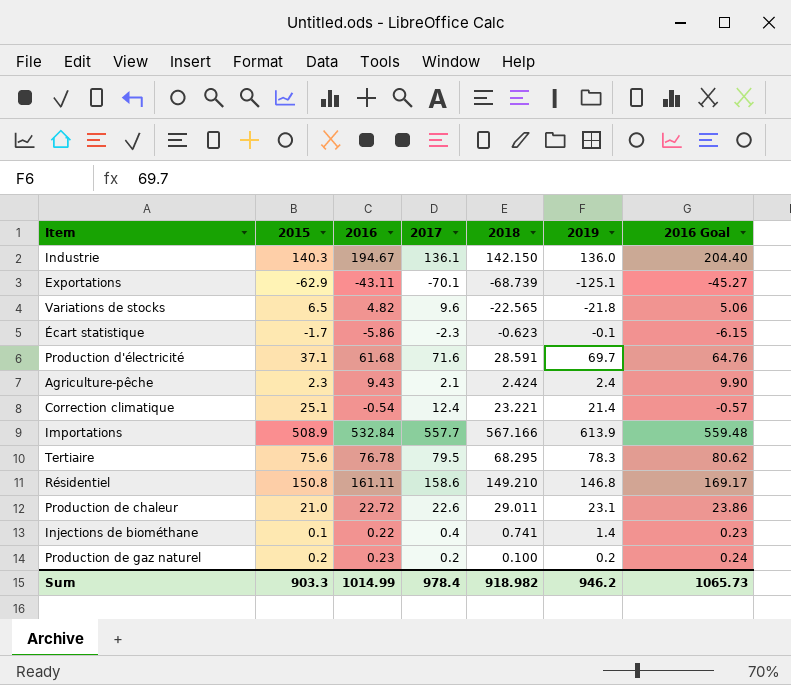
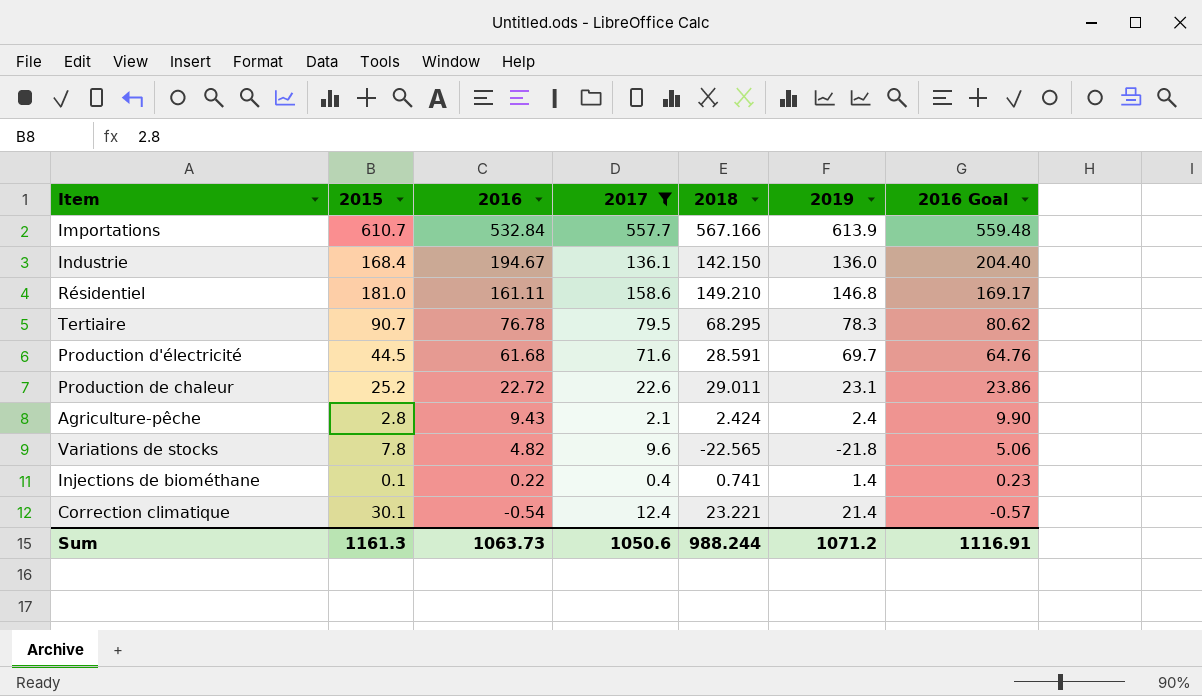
filter: none -> 2017 >= 0.4
row order: none -> 2016 descending
Importations | 2015: 508.9 -> 610.7
Industrie | 2015: 140.3 -> 168.4
Résidentiel | 2015: 150.8 -> 181.0
Tertiaire | 2015: 75.6 -> 90.7
Production d'électricité | 2015: 37.1 -> 44.5
Production de chaleur | 2015: 21.0 -> 25.2
Agriculture-pêche | 2015: 2.3 -> 2.8
Variations de stocks | 2015: 6.5 -> 7.8
Correction climatique | 2015: 25.1 -> 30.1
Sum | 2015: 903.3 -> 1161.3
Sum | 2016: 1014.99 -> 1063.73
Sum | 2017: 978.4 -> 1050.6
Sum | 2018: 918.982 -> 988.244
Sum | 2019: 946.2 -> 1071.2
Sum | 2016 Goal: 1065.73 -> 1116.91

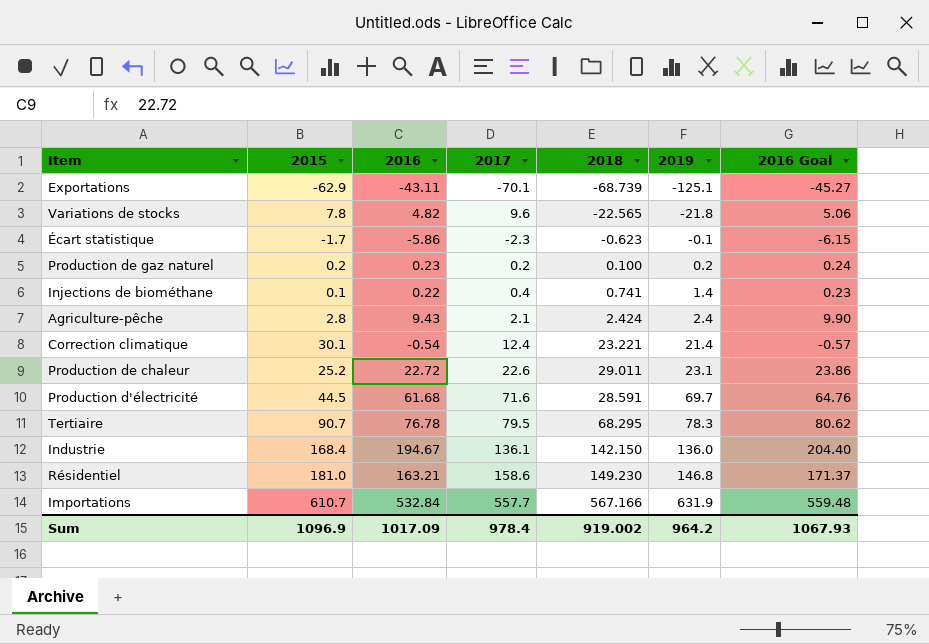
filter: 2017 >= 0.4 -> none
row order: 2016 descending -> 2019 ascending
Résidentiel | 2016: 161.11 -> 163.21
Résidentiel | 2018: 149.210 -> 149.230
Résidentiel | 2016 Goal: 169.17 -> 171.37
Importations | 2019: 613.9 -> 631.9
Sum | 2015: 1161.3 -> 1096.9
Sum | 2016: 1063.73 -> 1017.09
Sum | 2017: 1050.6 -> 978.4
Sum | 2018: 988.244 -> 919.002
Sum | 2019: 1071.2 -> 964.2
Sum | 2016 Goal: 1116.91 -> 1067.93

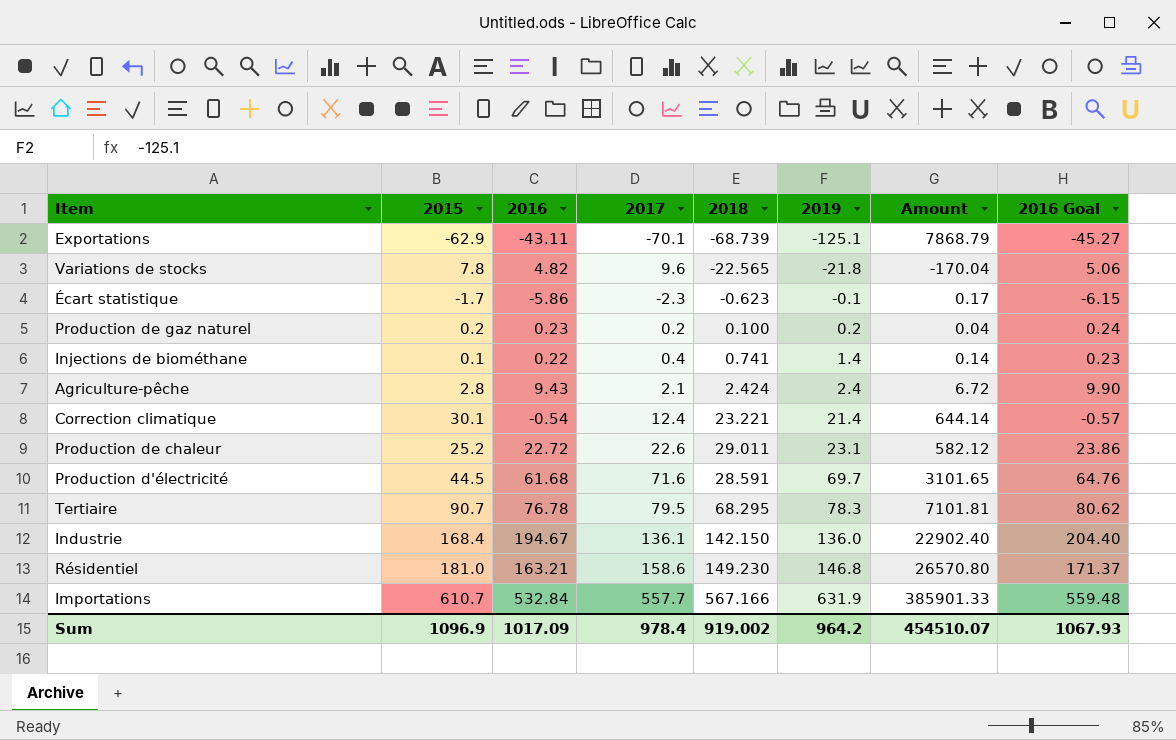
column Amount | formula: none -> [2015] * [2019]

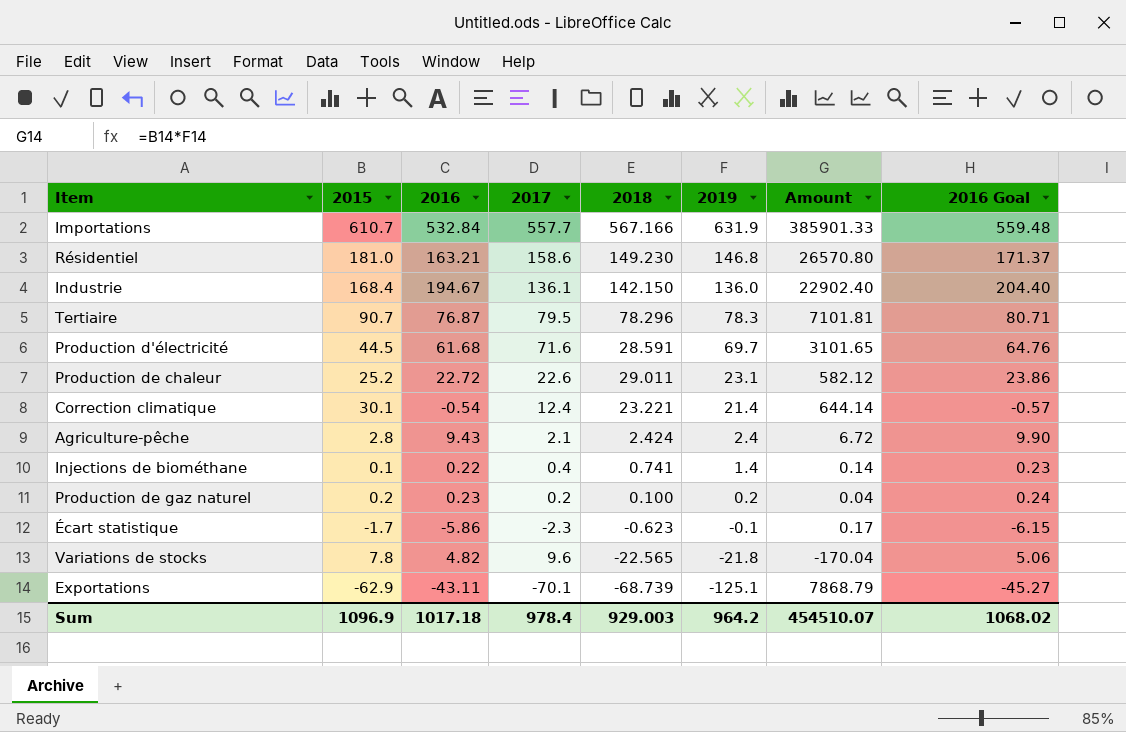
row order: 2019 ascending -> 2019 descending
Tertiaire | 2016: 76.78 -> 76.87
Tertiaire | 2018: 68.295 -> 78.296
Tertiaire | 2016 Goal: 80.62 -> 80.71
Sum | 2016: 1017.09 -> 1017.18
Sum | 2018: 919.002 -> 929.003
Sum | 2016 Goal: 1067.93 -> 1068.02

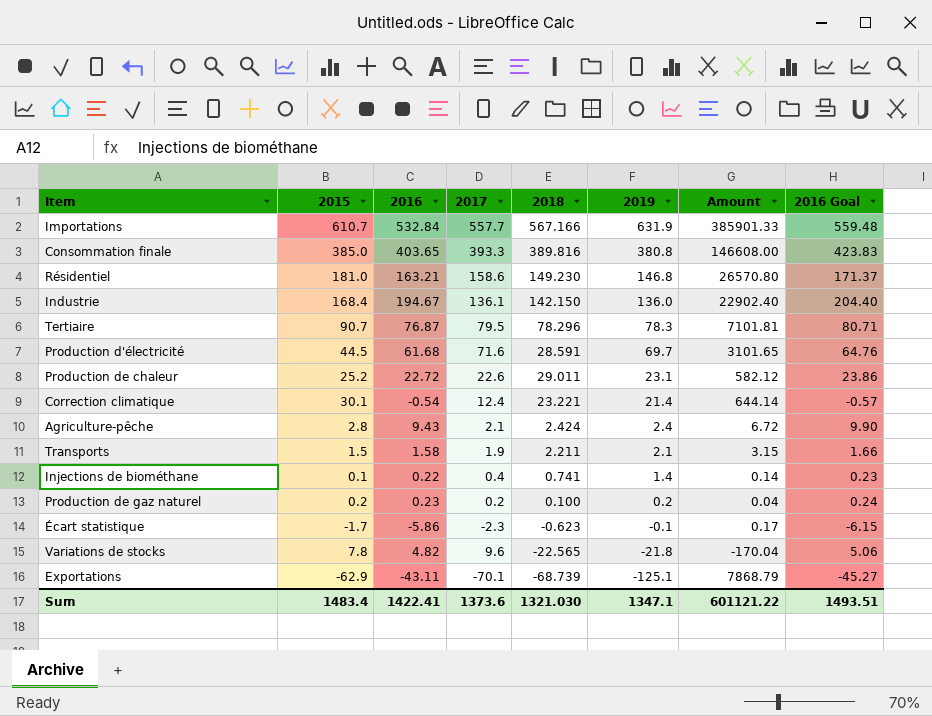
row Consommation finale: none -> 385.0 | 403.65 | 393.3 | 389.816 | 380.8 | 146608.00 | 423.83
row Transports: none -> 1.5 | 1.58 | 1.9 | 2.211 | 2.1 | 3.15 | 1.66
Sum | 2015: 1096.9 -> 1483.4
Sum | 2016: 1017.18 -> 1422.41
Sum | 2017: 978.4 -> 1373.6
Sum | 2018: 929.003 -> 1321.030
Sum | 2019: 964.2 -> 1347.1
Sum | Amount: 454510.07 -> 601121.22
Sum | 2016 Goal: 1068.02 -> 1493.51

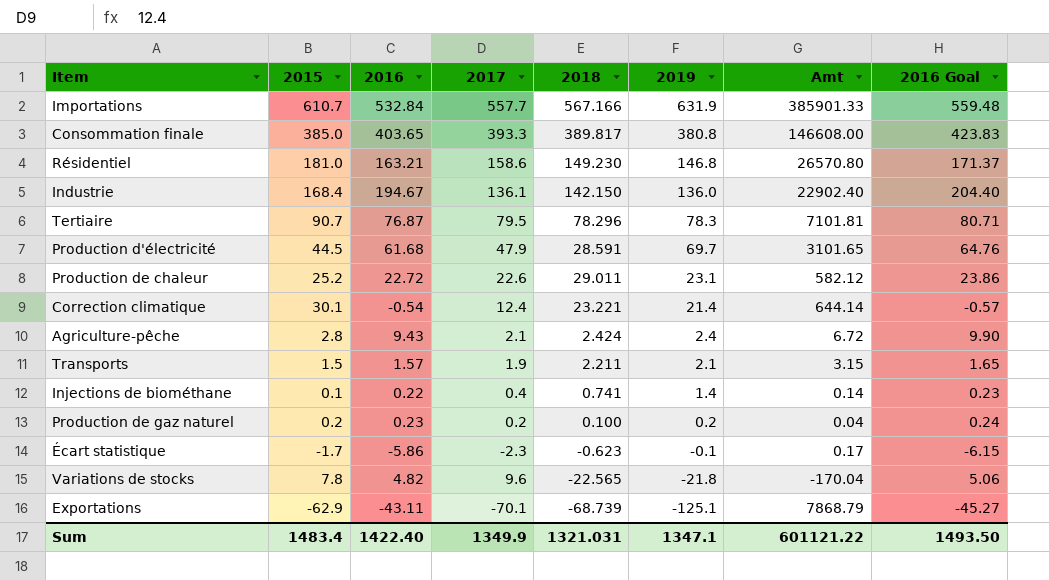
column name: Amount -> Amt
Consommation finale | 2018: 389.816 -> 389.817
Production d'électricité | 2017: 71.6 -> 47.9
Transports | 2016: 1.58 -> 1.57
Transports | 2016 Goal: 1.66 -> 1.65
Sum | 2016: 1422.41 -> 1422.40
Sum | 2017: 1373.6 -> 1349.9
Sum | 2018: 1321.030 -> 1321.031
Sum | 2016 Goal: 1493.51 -> 1493.50

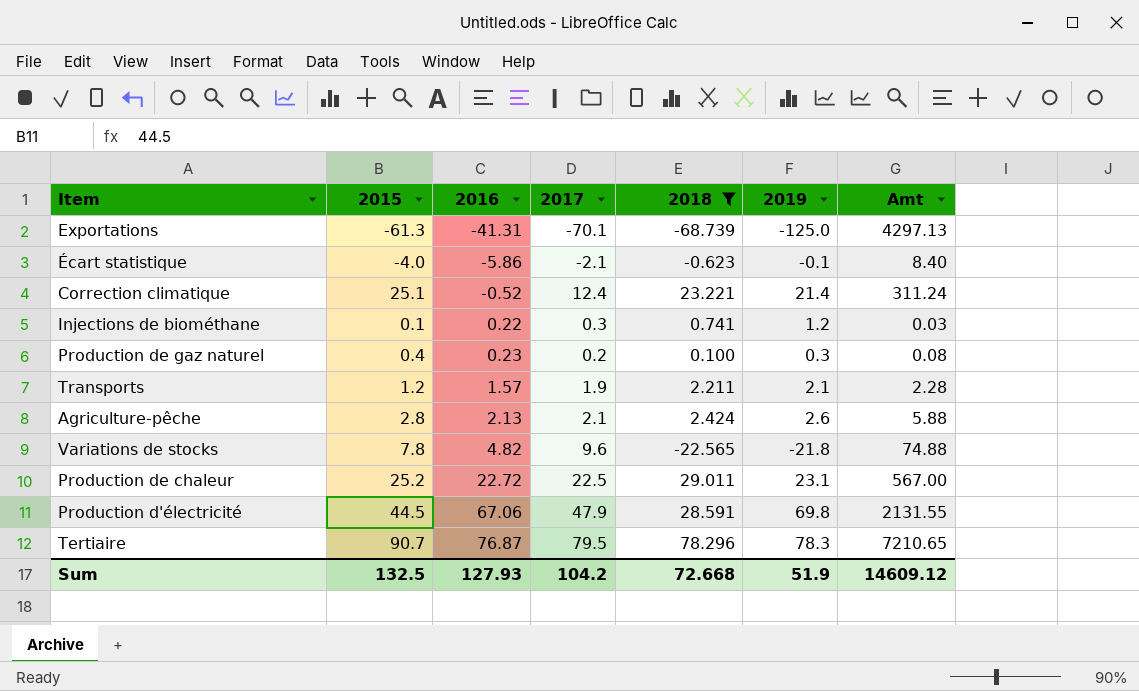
filter: none -> 2018 <= 78.296
row order: 2019 descending -> 2016 ascending
column 2016 Goal | formula: [2016] * 1.05 -> none
column Amt | formula: [2015] * [2019] -> [2015] * [2017]
Exportations | 2015: -62.9 -> -61.3
Exportations | 2016: -43.11 -> -41.31
Exportations | 2019: -125.1 -> -125.0
Écart statistique | 2015: -1.7 -> -4.0
Écart statistique | 2017: -2.3 -> -2.1
Correction climatique | 2015: 30.1 -> 25.1
Correction climatique | 2016: -0.54 -> -0.52
Injections de biométhane | 2017: 0.4 -> 0.3
Injections de biométhane | 2019: 1.4 -> 1.2
Production de gaz naturel | 2015: 0.2 -> 0.4
Production de gaz naturel | 2019: 0.2 -> 0.3
Transports | 2015: 1.5 -> 1.2
Agriculture-pêche | 2016: 9.43 -> 2.13
Agriculture-pêche | 2019: 2.4 -> 2.6
Production de chaleur | 2017: 22.6 -> 22.5
Production d'électricité | 2016: 61.68 -> 67.06
Production d'électricité | 2019: 69.7 -> 69.8
Sum | 2015: 1483.4 -> 132.5
Sum | 2016: 1422.40 -> 127.93
Sum | 2017: 1349.9 -> 104.2
Sum | 2018: 1321.031 -> 72.668
Sum | 2019: 1347.1 -> 51.9
Sum | Amt: 601121.22 -> 14609.12

